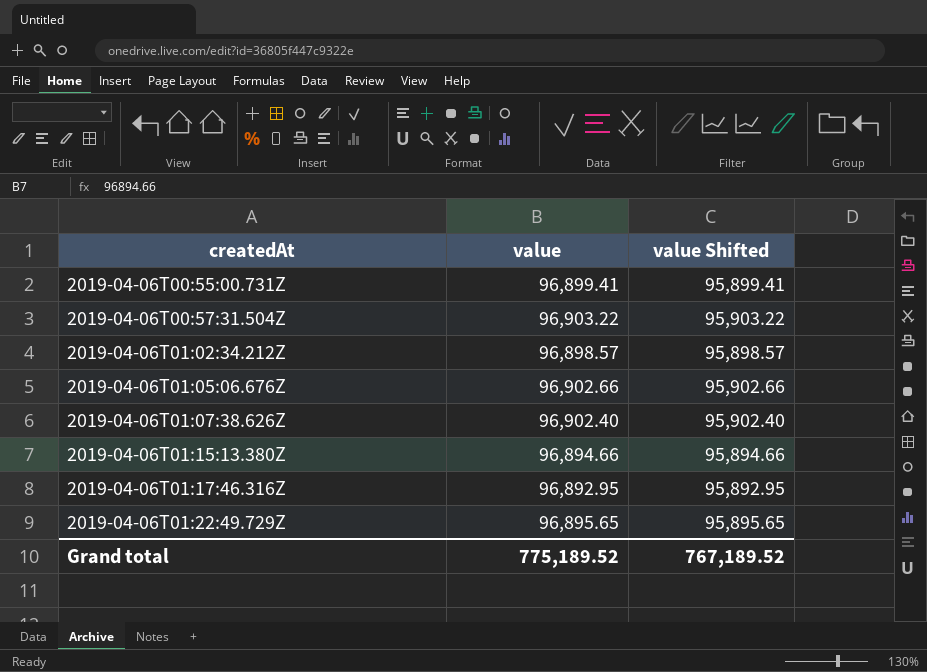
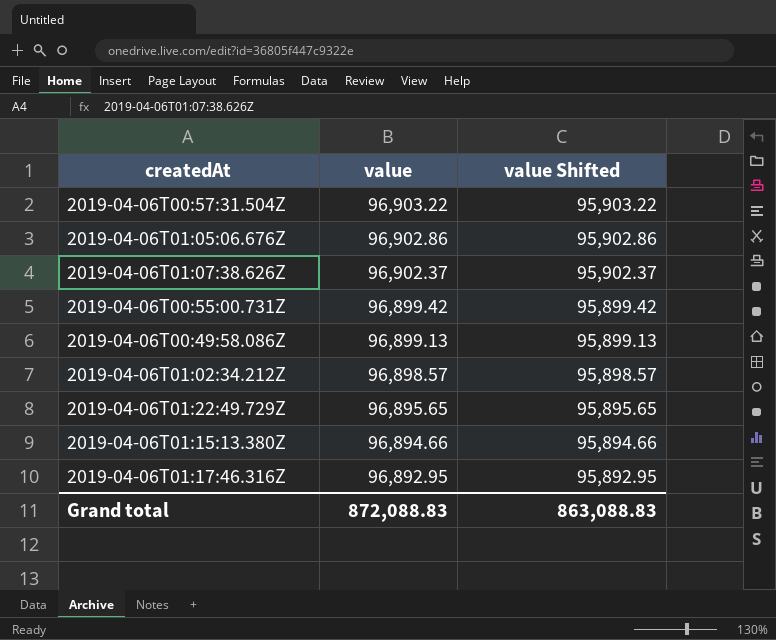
row order: createdAt ascending -> value descending
2019-04-06T01:05:06.676Z | value: 96,902.66 -> 96,902.86
2019-04-06T01:05:06.676Z | value Shifted: 95,902.66 -> 95,902.86
2019-04-06T01:07:38.626Z | value: 96,902.40 -> 96,902.37
2019-04-06T01:07:38.626Z | value Shifted: 95,902.40 -> 95,902.37
2019-04-06T00:55:00.731Z | value: 96,899.41 -> 96,899.42
2019-04-06T00:55:00.731Z | value Shifted: 95,899.41 -> 95,899.42
row 2019-04-06T00:49:58.086Z: none -> 96,899.13 | 95,899.13
Grand total | value: 775,189.52 -> 872,088.83
Grand total | value Shifted: 767,189.52 -> 863,088.83

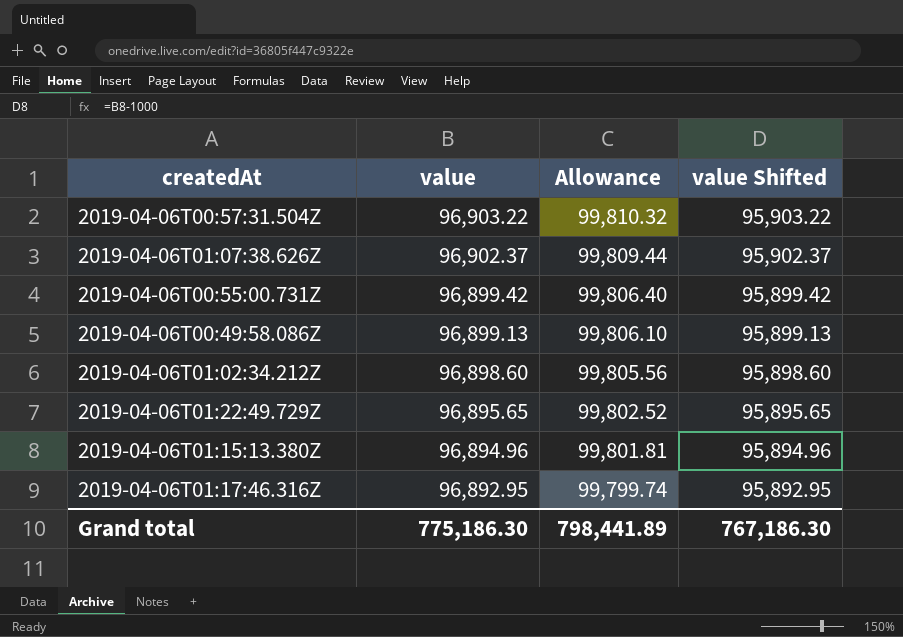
column Allowance | formula: none -> [value] * 1.03
row 2019-04-06T01:05:06.676Z: 96,902.86 | 95,902.86 -> none
2019-04-06T01:02:34.212Z | value: 96,898.57 -> 96,898.60
2019-04-06T01:02:34.212Z | value Shifted: 95,898.57 -> 95,898.60
2019-04-06T01:15:13.380Z | value: 96,894.66 -> 96,894.96
2019-04-06T01:15:13.380Z | value Shifted: 95,894.66 -> 95,894.96
Grand total | value: 872,088.83 -> 775,186.30
Grand total | value Shifted: 863,088.83 -> 767,186.30

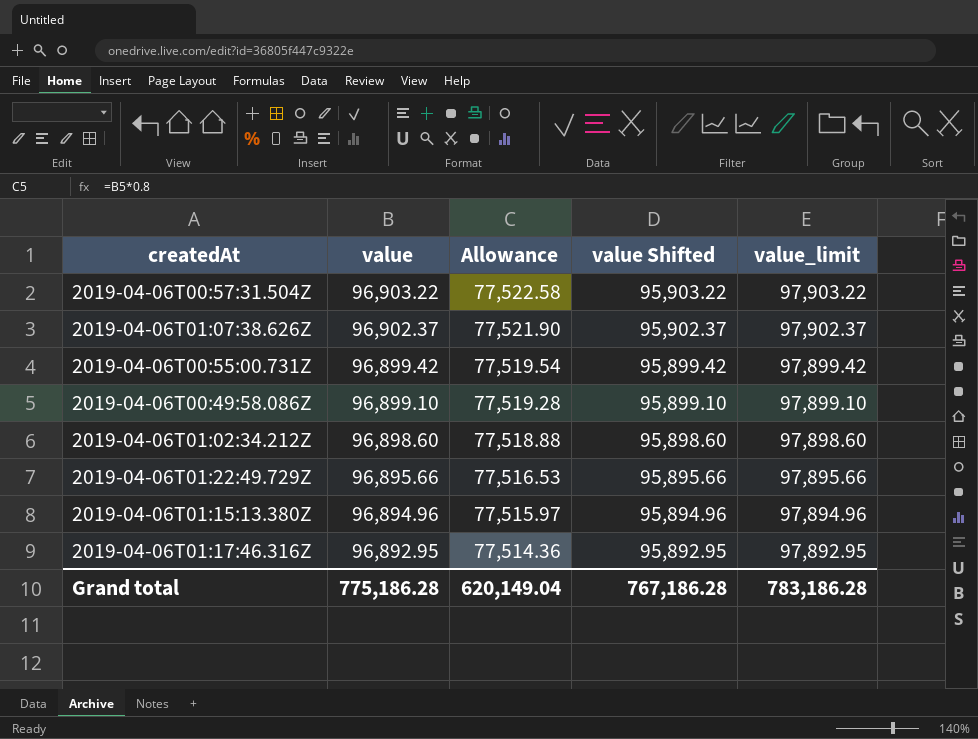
column Allowance | formula: [value] * 1.03 -> [value] * 0.8
column value_limit | formula: none -> [value] + 1000
2019-04-06T00:49:58.086Z | value: 96,899.13 -> 96,899.10
2019-04-06T00:49:58.086Z | value Shifted: 95,899.13 -> 95,899.10
2019-04-06T01:22:49.729Z | value: 96,895.65 -> 96,895.66
2019-04-06T01:22:49.729Z | value Shifted: 95,895.65 -> 95,895.66
Grand total | value: 775,186.30 -> 775,186.28
Grand total | Allowance: 798,441.89 -> 620,149.04
Grand total | value Shifted: 767,186.30 -> 767,186.28

